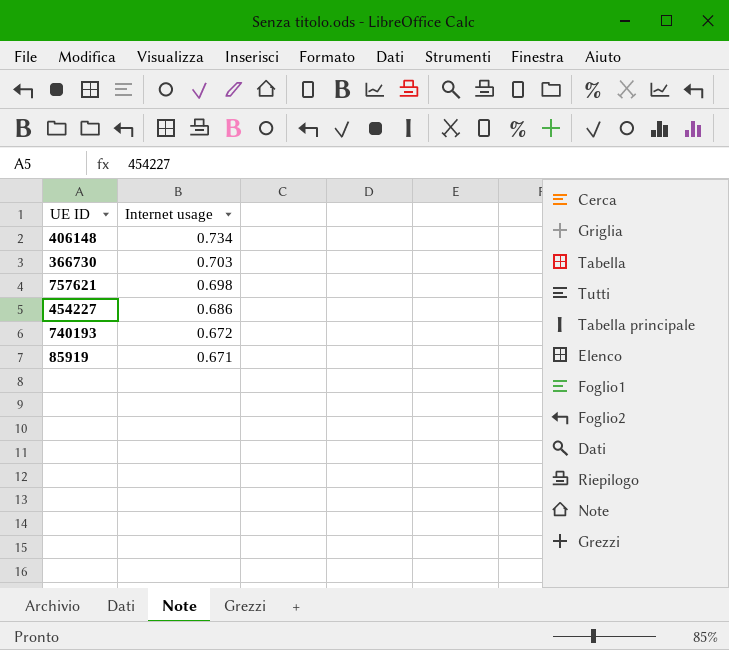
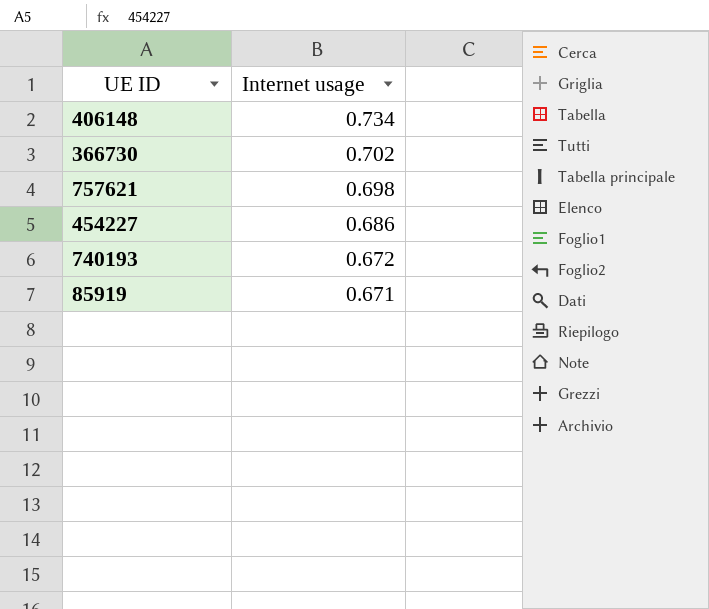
366730 | Internet usage: 0.703 -> 0.702

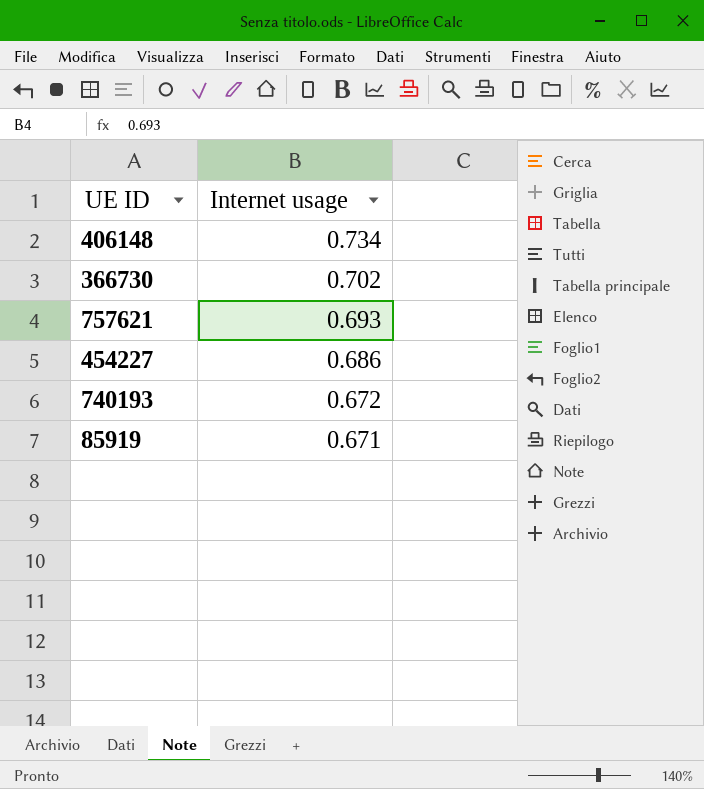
757621 | Internet usage: 0.698 -> 0.693

